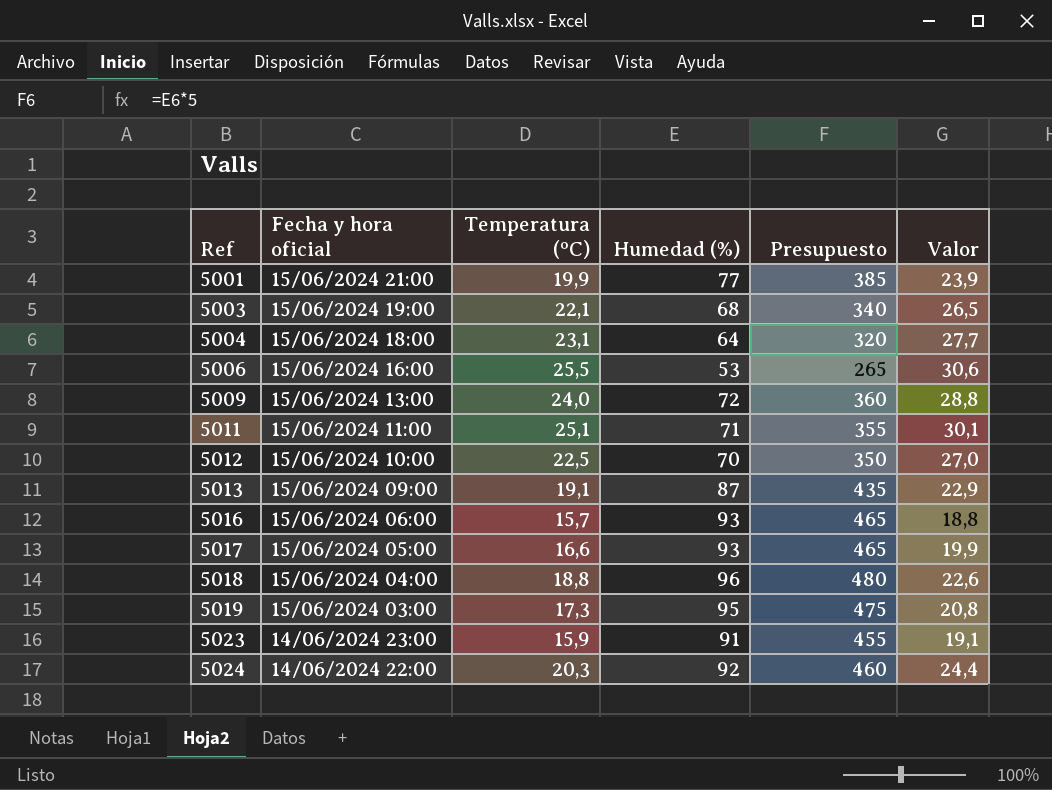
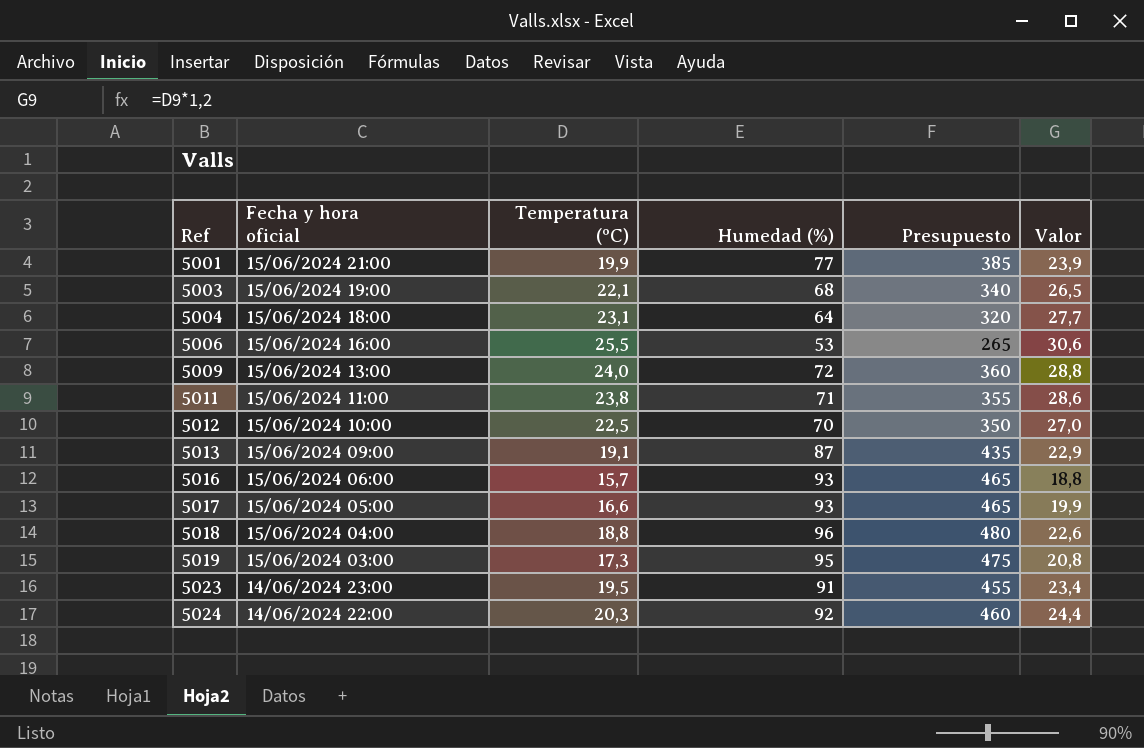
5011 | Temperatura (ºC): 25,1 -> 23,8
5011 | Valor: 30,1 -> 28,6
5023 | Temperatura (ºC): 15,9 -> 19,5
5023 | Valor: 19,1 -> 23,4

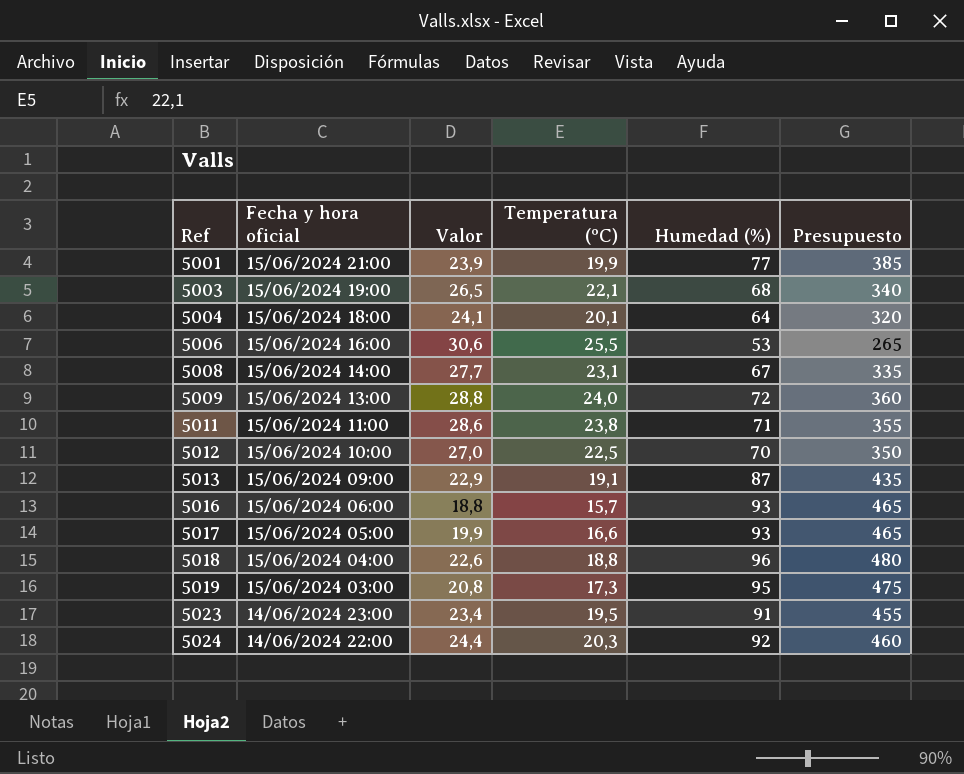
column Valor | position: 6 -> 3
5004 | Valor: 27,7 -> 24,1
5004 | Temperatura (ºC): 23,1 -> 20,1
row 5008: none -> 15/06/2024 14:00 | 27,7 | 23,1 | 67 | 335

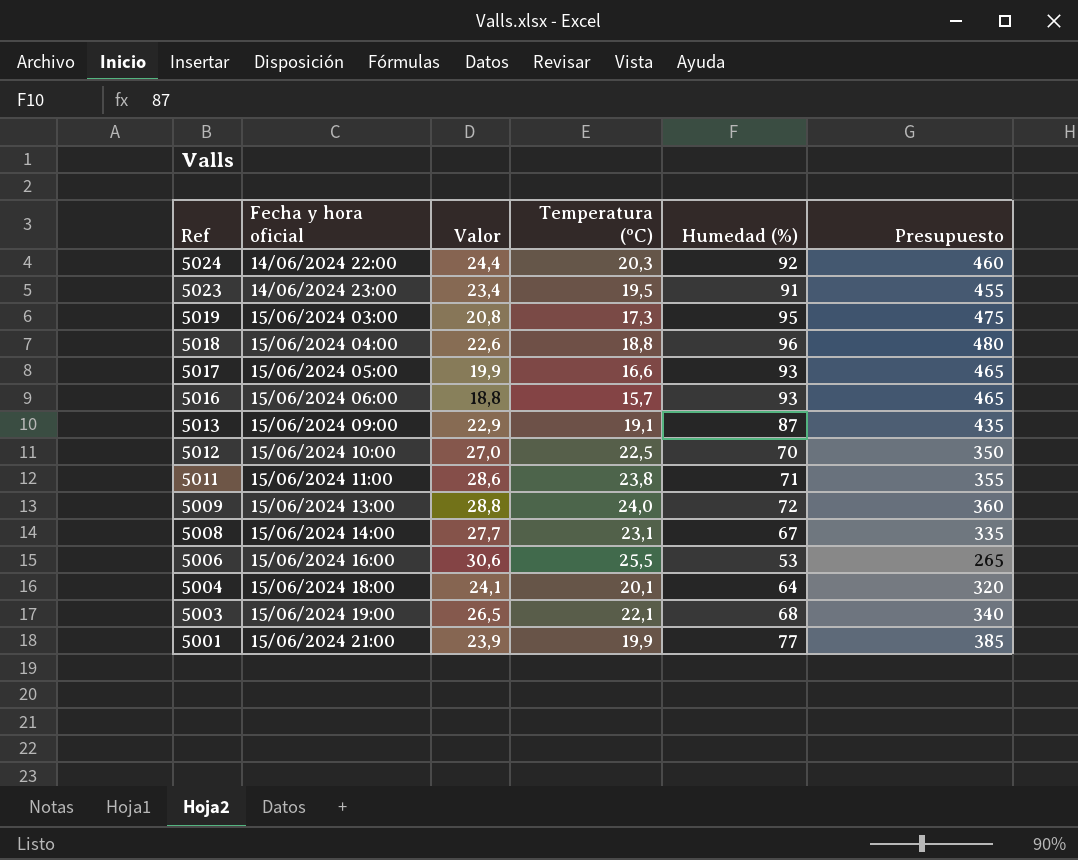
row order: Ref ascending -> Ref descending

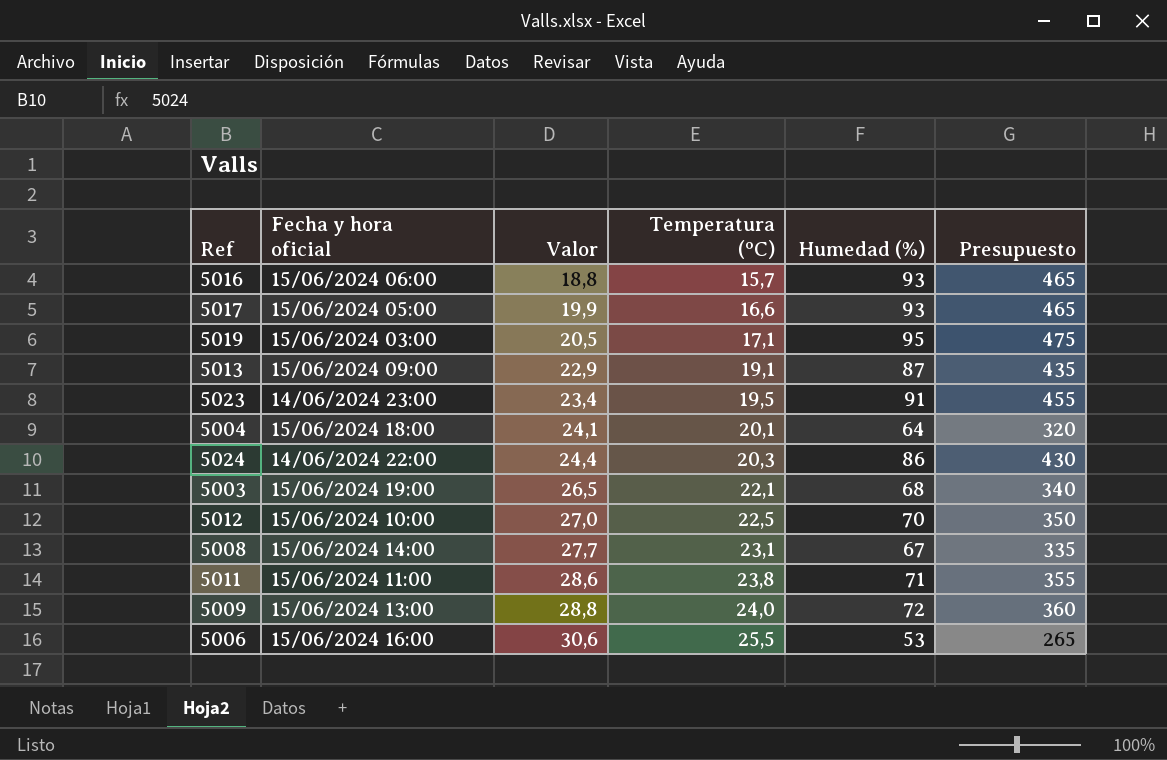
row order: Ref descending -> Valor ascending
row 5018: 15/06/2024 04:00 | 22,6 | 18,8 | 96 | 480 -> none
row 5001: 15/06/2024 21:00 | 23,9 | 19,9 | 77 | 385 -> none
5019 | Valor: 20,8 -> 20,5
5019 | Temperatura (ºC): 17,3 -> 17,1
5024 | Humedad (%): 92 -> 86
5024 | Presupuesto: 460 -> 430

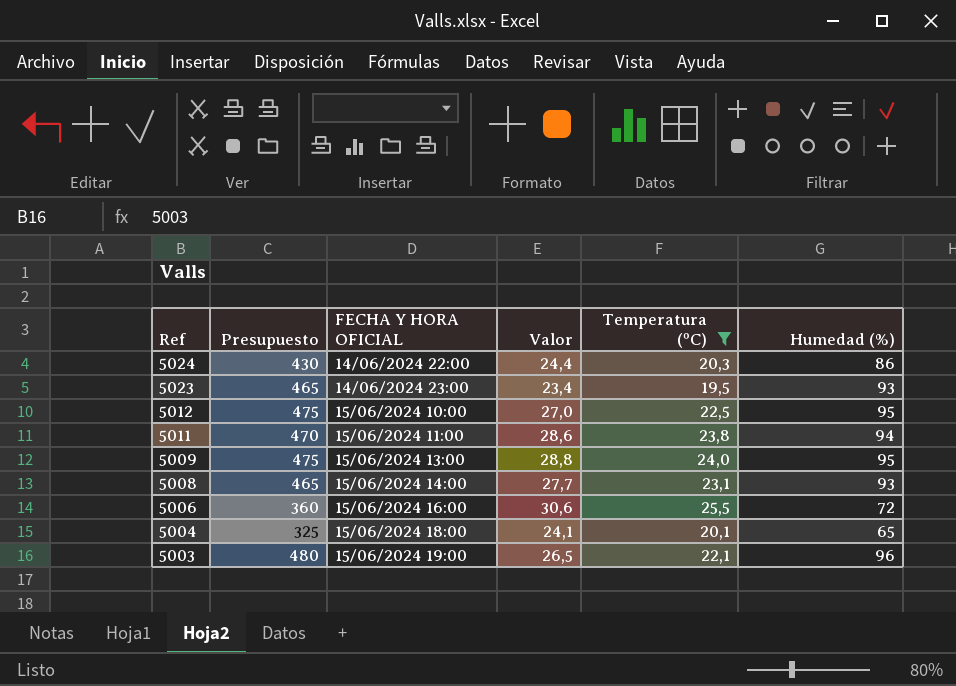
filter: none -> Temperatura (ºC) >= 19,5
row order: Valor ascending -> Ref descending
column Presupuesto | position: 6 -> 2
column name: Fecha y hora oficial -> FECHA Y HORA OFICIAL
5023 | Presupuesto: 455 -> 465
5023 | Humedad (%): 91 -> 93
5012 | Presupuesto: 350 -> 475
5012 | Humedad (%): 70 -> 95
5011 | Presupuesto: 355 -> 470
5011 | Humedad (%): 71 -> 94
5009 | Presupuesto: 360 -> 475
5009 | Humedad (%): 72 -> 95
5008 | Presupuesto: 335 -> 465
5008 | Humedad (%): 67 -> 93
5006 | Presupuesto: 265 -> 360
5006 | Humedad (%): 53 -> 72
5004 | Presupuesto: 320 -> 325
5004 | Humedad (%): 64 -> 65
5003 | Presupuesto: 340 -> 480
5003 | Humedad (%): 68 -> 96

